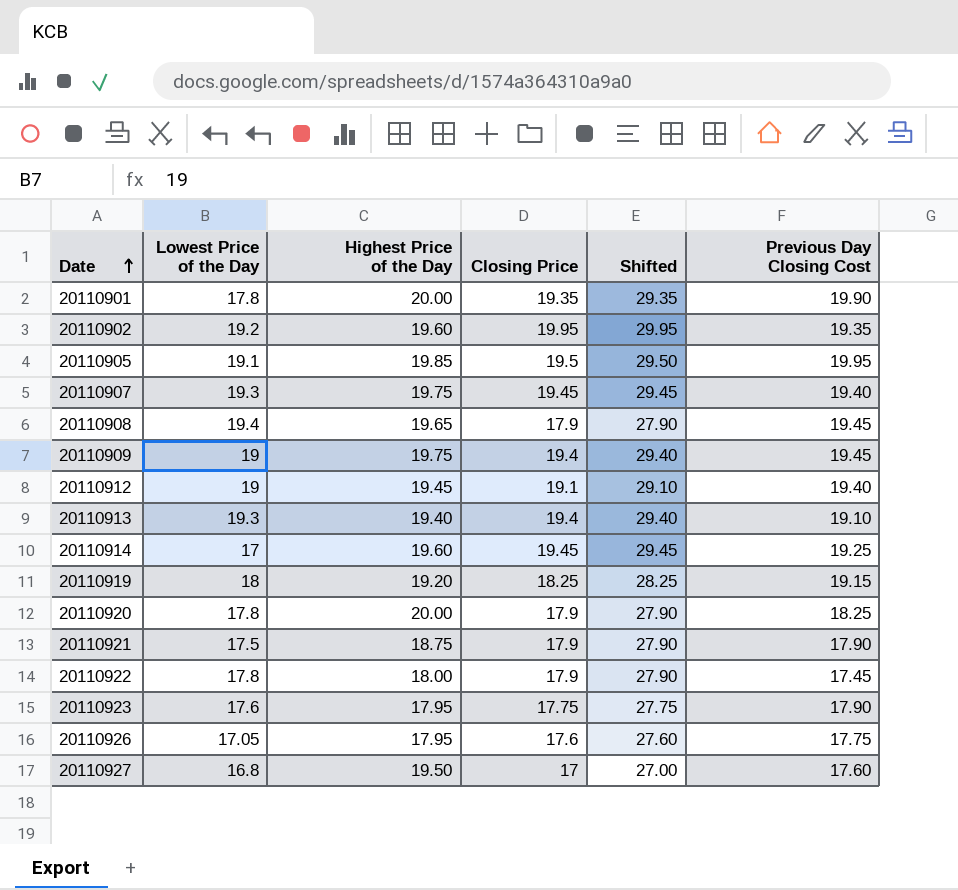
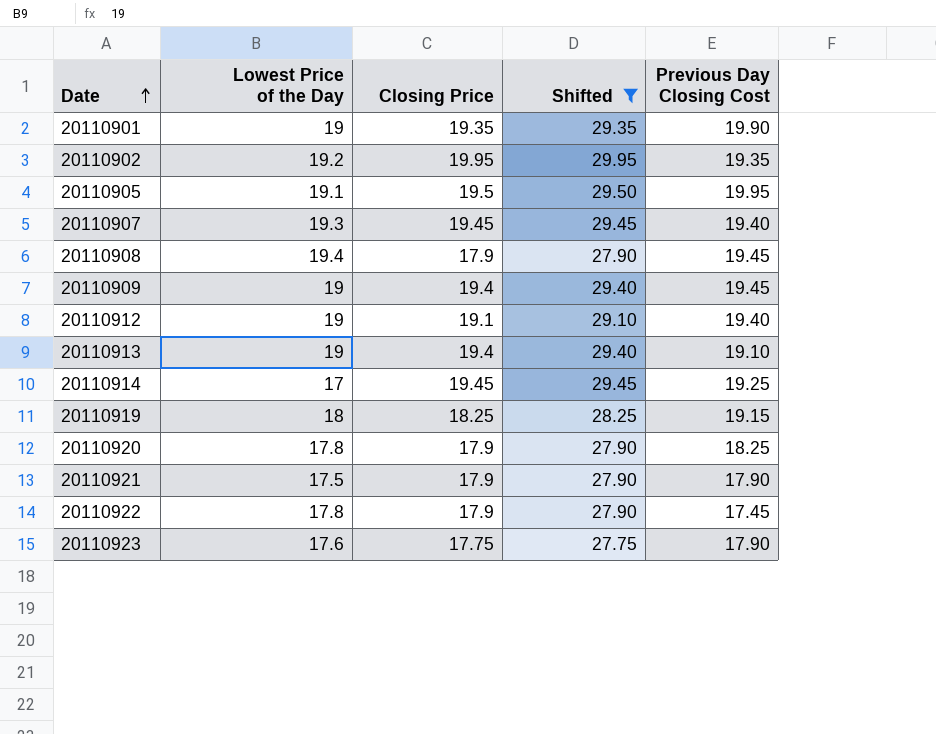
filter: none -> Shifted >= 27.75
column Highest Price of the Day | position: 3 -> none
20110901 | Lowest Price of the Day: 17.8 -> 19
20110913 | Lowest Price of the Day: 19.3 -> 19

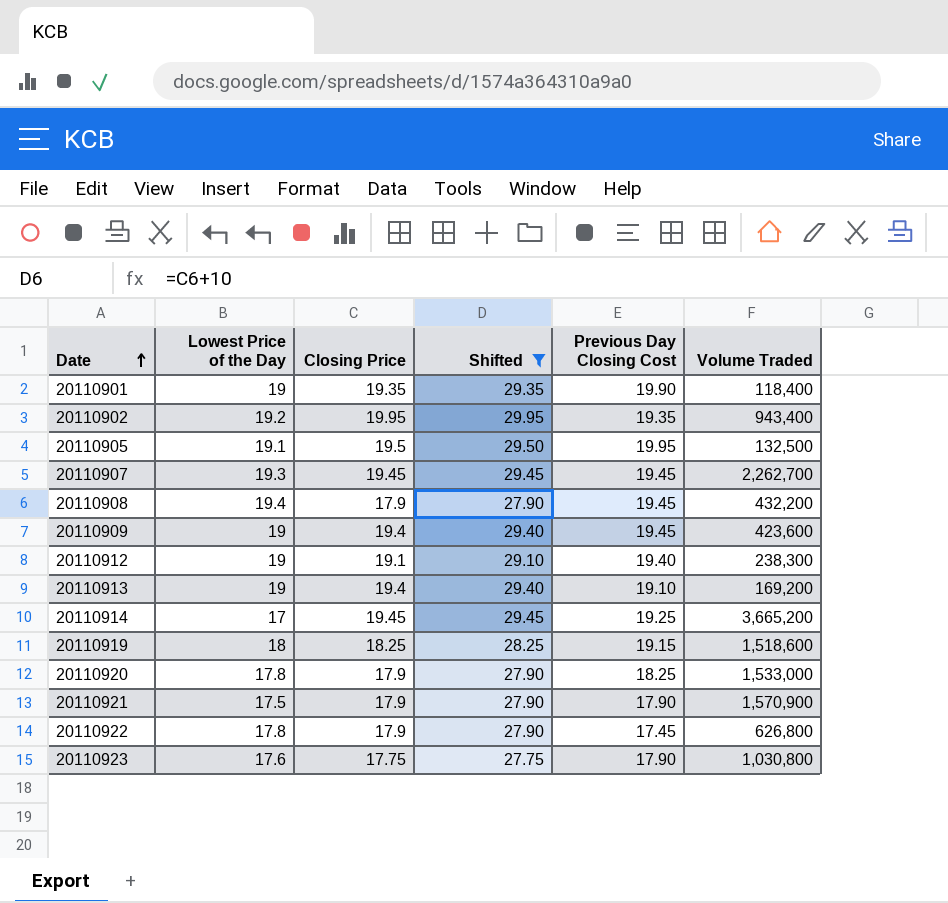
column Volume Traded | position: none -> 6
20110907 | Previous Day Closing Cost: 19.40 -> 19.45

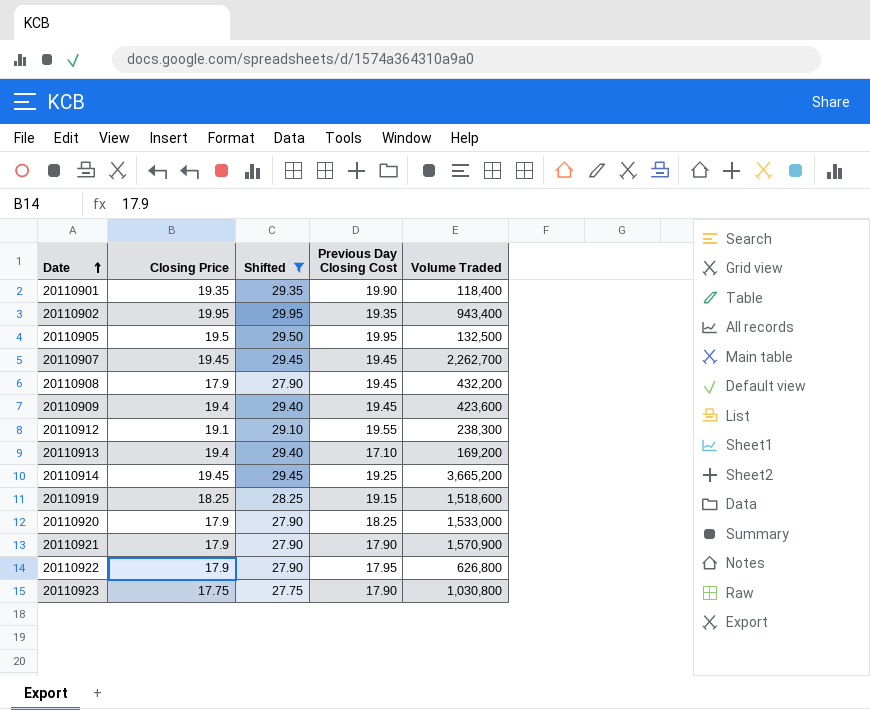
column Lowest Price of the Day | position: 2 -> none
20110912 | Previous Day Closing Cost: 19.40 -> 19.55
20110913 | Previous Day Closing Cost: 19.10 -> 17.10
20110922 | Previous Day Closing Cost: 17.45 -> 17.95

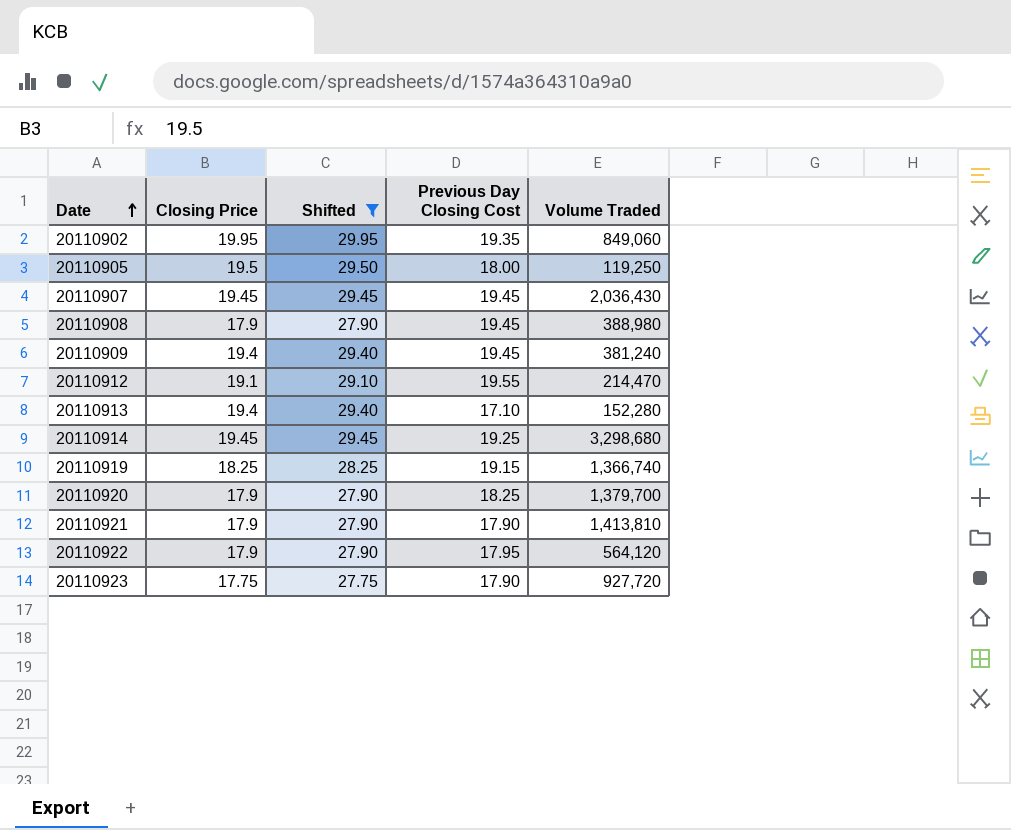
row 20110901: 19.35 | 29.35 | 19.90 | 118,400 -> none
20110902 | Volume Traded: 943,400 -> 849,060
20110905 | Previous Day Closing Cost: 19.95 -> 18.00
20110905 | Volume Traded: 132,500 -> 119,250
20110907 | Volume Traded: 2,262,700 -> 2,036,430
20110908 | Volume Traded: 432,200 -> 388,980
20110909 | Volume Traded: 423,600 -> 381,240
20110912 | Volume Traded: 238,300 -> 214,470
20110913 | Volume Traded: 169,200 -> 152,280
20110914 | Volume Traded: 3,665,200 -> 3,298,680
20110919 | Volume Traded: 1,518,600 -> 1,366,740
20110920 | Volume Traded: 1,533,000 -> 1,379,700
20110921 | Volume Traded: 1,570,900 -> 1,413,810
20110922 | Volume Traded: 626,800 -> 564,120
20110923 | Volume Traded: 1,030,800 -> 927,720

